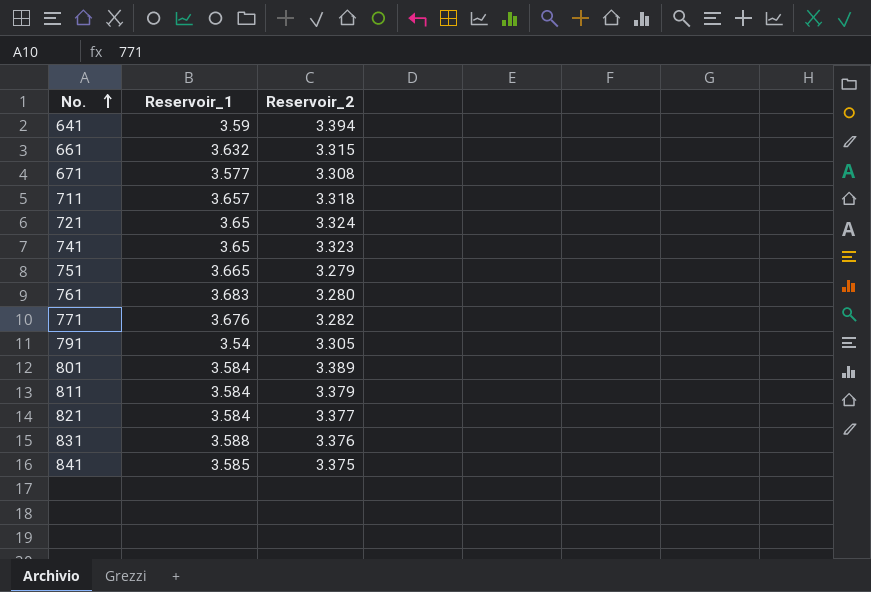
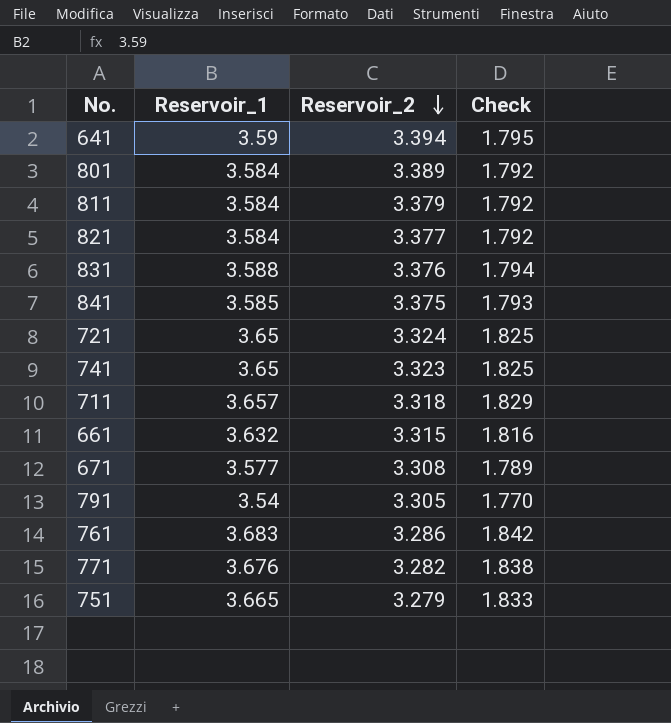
row order: No. ascending -> Reservoir_2 descending
column Check | formula: none -> [Reservoir_1] * 0.5
761 | Reservoir_2: 3.280 -> 3.286

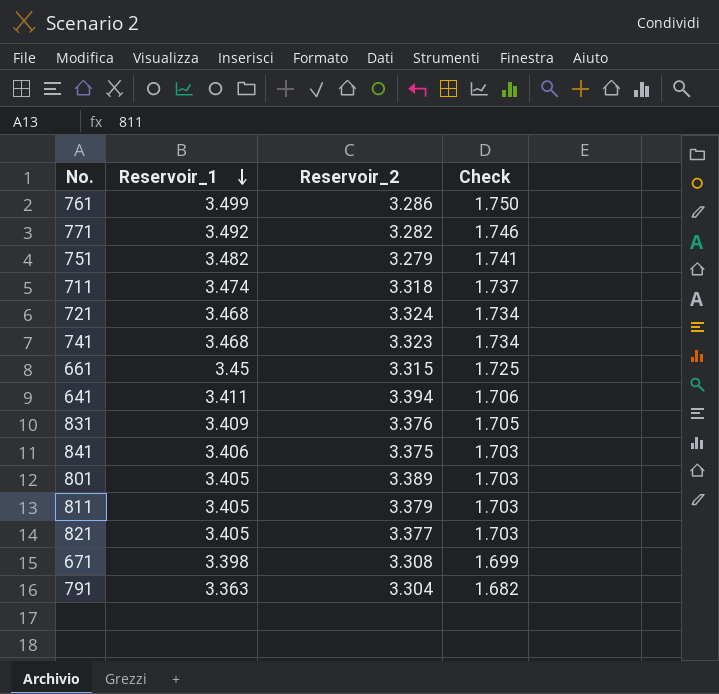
row order: Reservoir_2 descending -> Reservoir_1 descending
761 | Reservoir_1: 3.683 -> 3.499
761 | Check: 1.842 -> 1.750
771 | Reservoir_1: 3.676 -> 3.492
771 | Check: 1.838 -> 1.746
751 | Reservoir_1: 3.665 -> 3.482
751 | Check: 1.833 -> 1.741
711 | Reservoir_1: 3.657 -> 3.474
711 | Check: 1.829 -> 1.737
721 | Reservoir_1: 3.65 -> 3.468
721 | Check: 1.825 -> 1.734
741 | Reservoir_1: 3.65 -> 3.468
741 | Check: 1.825 -> 1.734
661 | Reservoir_1: 3.632 -> 3.45
661 | Check: 1.816 -> 1.725
641 | Reservoir_1: 3.59 -> 3.411
641 | Check: 1.795 -> 1.706
831 | Reservoir_1: 3.588 -> 3.409
831 | Check: 1.794 -> 1.705
841 | Reservoir_1: 3.585 -> 3.406
841 | Check: 1.793 -> 1.703
801 | Reservoir_1: 3.584 -> 3.405
801 | Check: 1.792 -> 1.703
811 | Reservoir_1: 3.584 -> 3.405
811 | Check: 1.792 -> 1.703
821 | Reservoir_1: 3.584 -> 3.405
821 | Check: 1.792 -> 1.703
671 | Reservoir_1: 3.577 -> 3.398
671 | Check: 1.789 -> 1.699
791 | Reservoir_1: 3.54 -> 3.363
791 | Reservoir_2: 3.305 -> 3.304
791 | Check: 1.770 -> 1.682

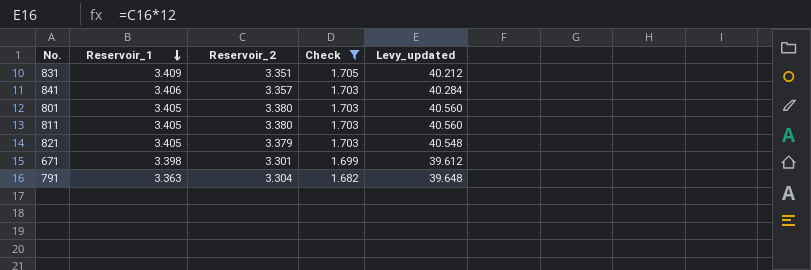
filter: none -> Check <= 1.705
column Levy_updated | formula: none -> [Reservoir_2] * 12
831 | Reservoir_2: 3.376 -> 3.351
841 | Reservoir_2: 3.375 -> 3.357
801 | Reservoir_2: 3.389 -> 3.380
811 | Reservoir_2: 3.379 -> 3.380
821 | Reservoir_2: 3.377 -> 3.379
671 | Reservoir_2: 3.308 -> 3.301

